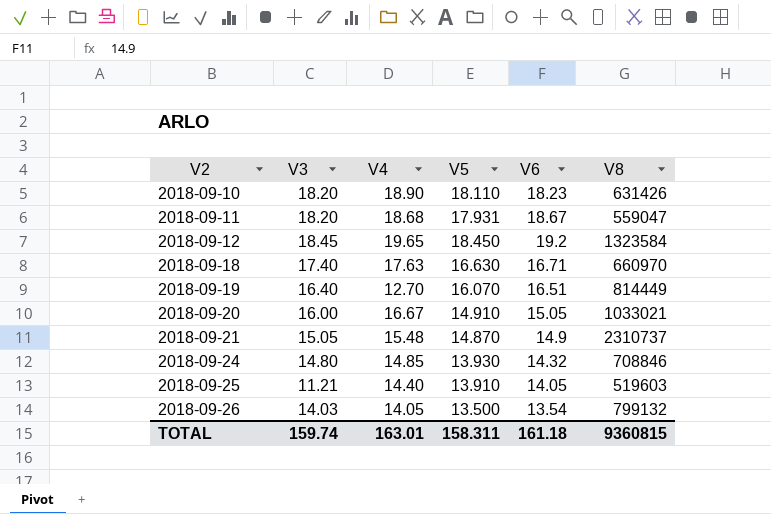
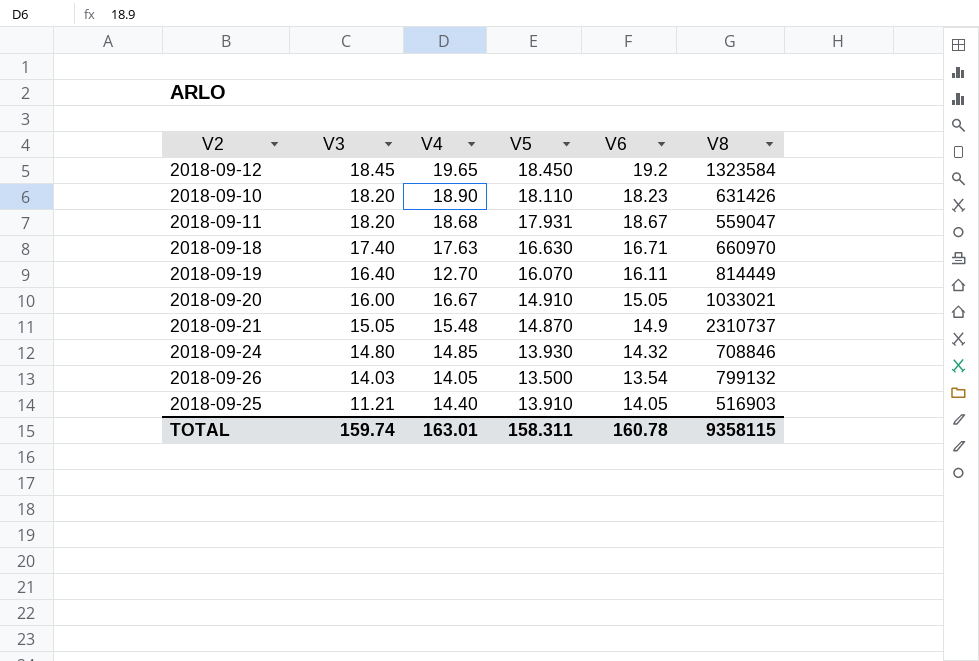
row order: V2 ascending -> V3 descending
2018-09-19 | V6: 16.51 -> 16.11
2018-09-25 | V8: 519603 -> 516903
TOTAL | V6: 161.18 -> 160.78
TOTAL | V8: 9360815 -> 9358115

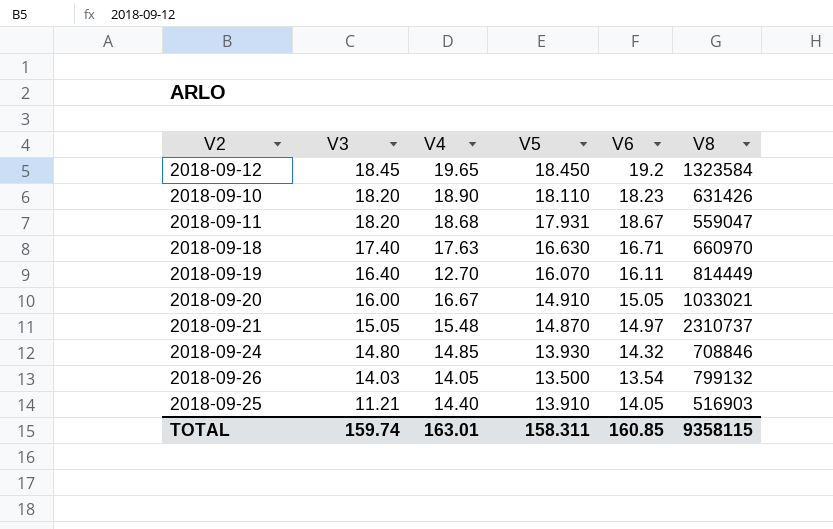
2018-09-21 | V6: 14.9 -> 14.97
TOTAL | V6: 160.78 -> 160.85

